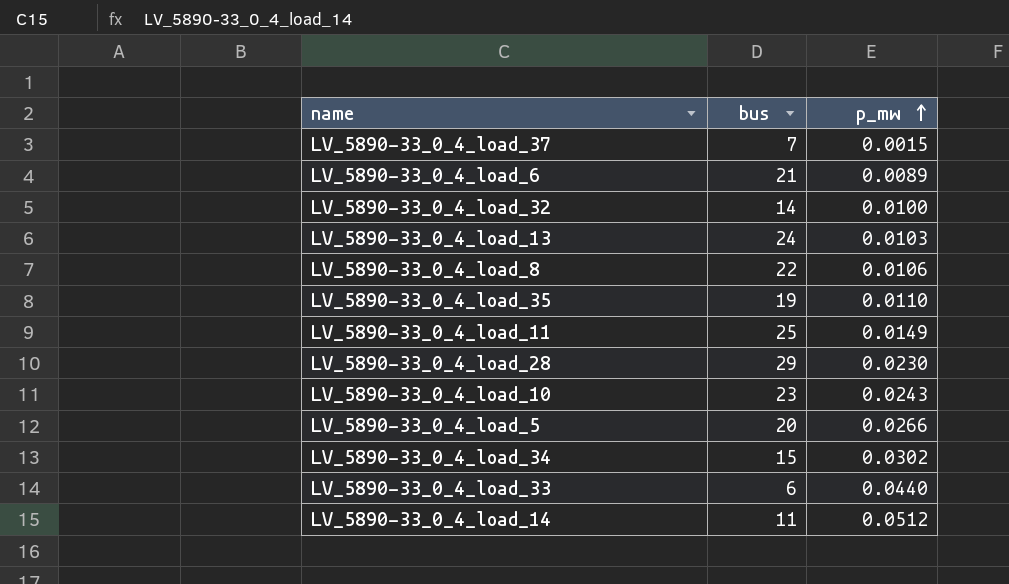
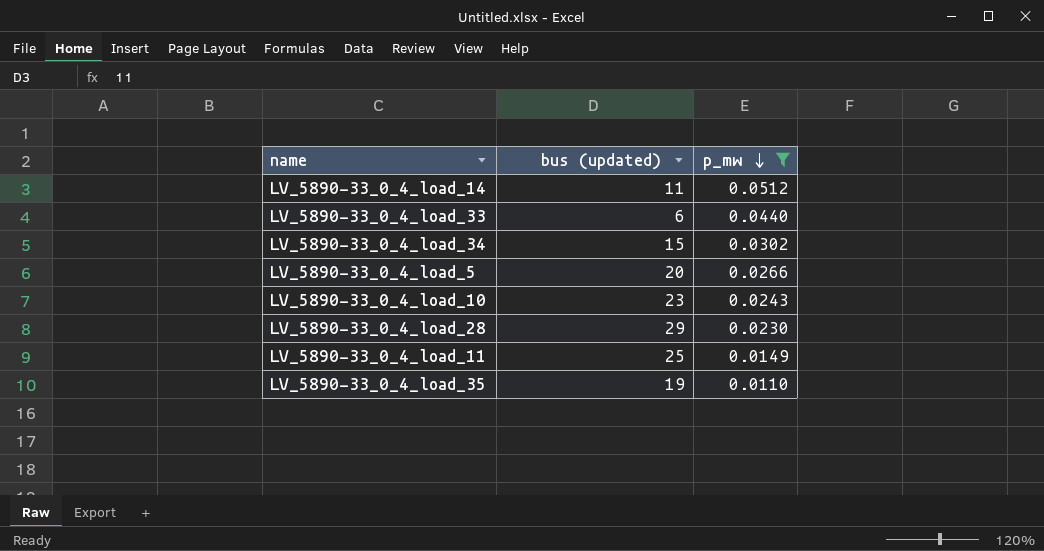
filter: none -> p_mw >= 0.0110
row order: p_mw ascending -> p_mw descending
column name: bus -> bus (updated)

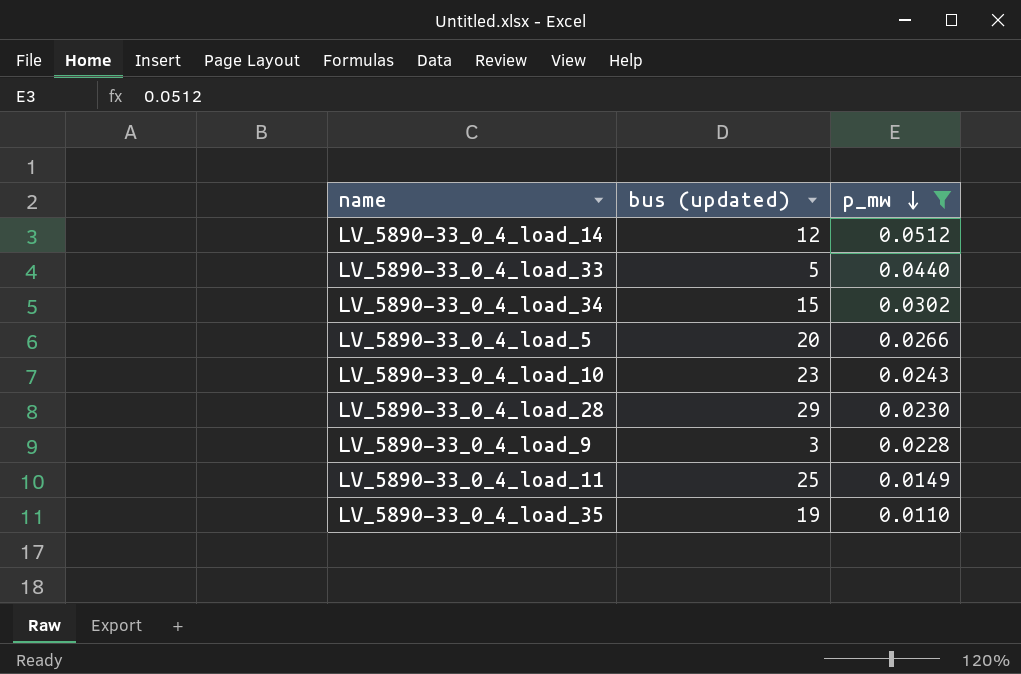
LV_5890-33_0_4_load_14 | bus (updated): 11 -> 12
LV_5890-33_0_4_load_33 | bus (updated): 6 -> 5
row LV_5890-33_0_4_load_9: none -> 3 | 0.0228

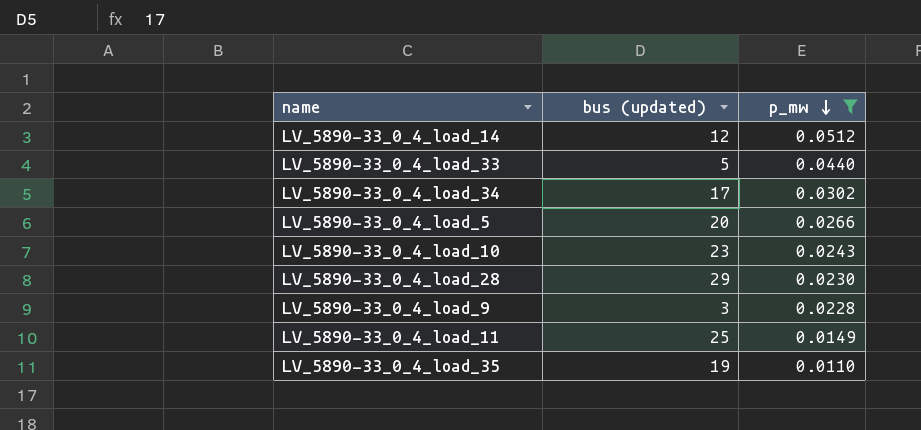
LV_5890-33_0_4_load_34 | bus (updated): 15 -> 17

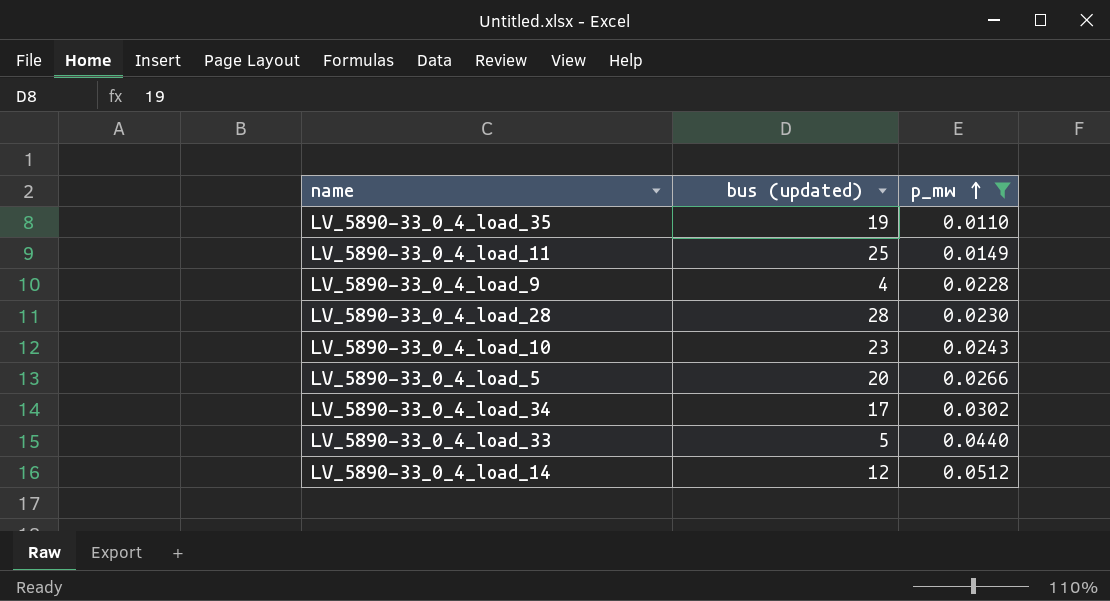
row order: p_mw descending -> p_mw ascending
LV_5890-33_0_4_load_9 | bus (updated): 3 -> 4
LV_5890-33_0_4_load_28 | bus (updated): 29 -> 28

